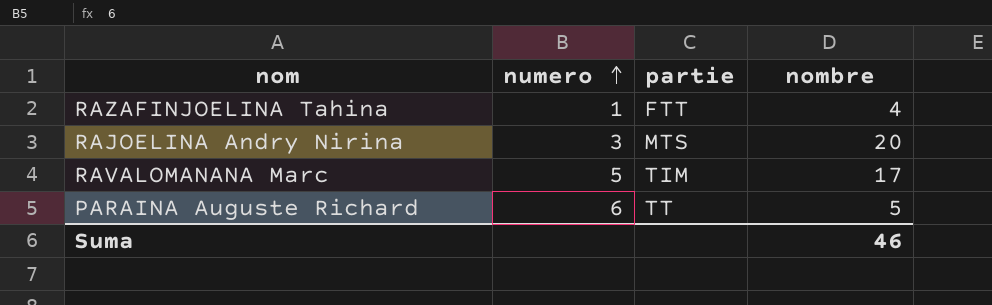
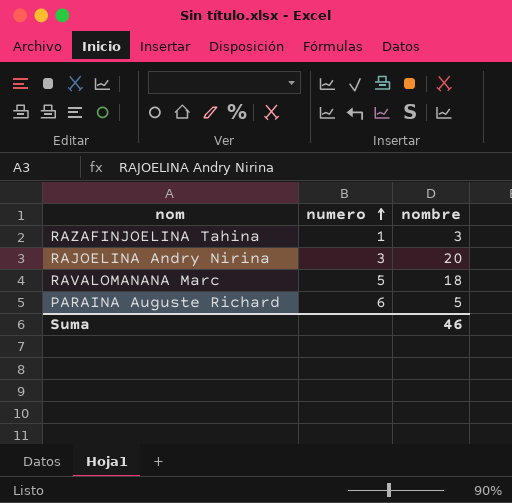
column partie | position: 3 -> none
RAZAFINJOELINA Tahina | nombre: 4 -> 3
RAVALOMANANA Marc | nombre: 17 -> 18

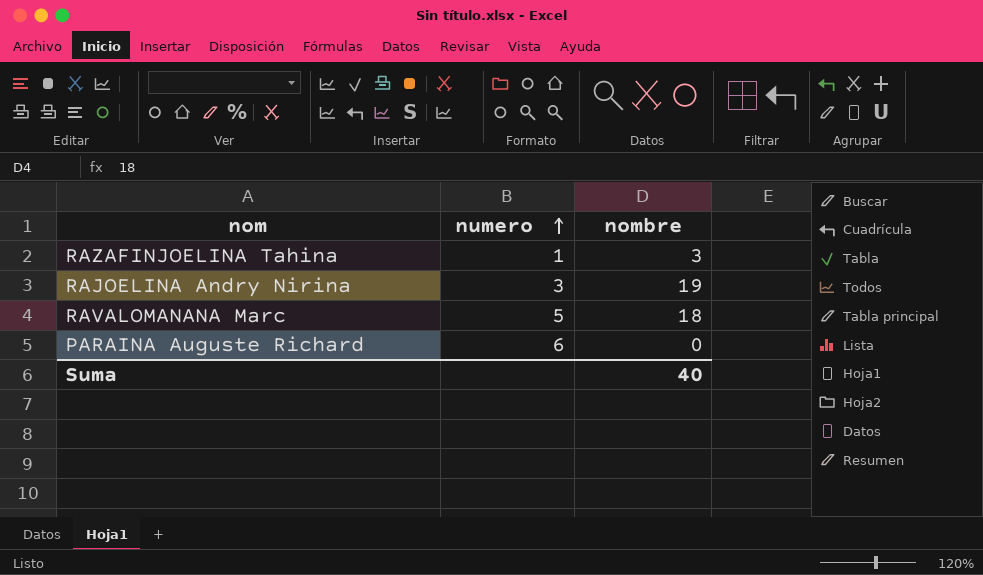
RAJOELINA Andry Nirina | nombre: 20 -> 19
PARAINA Auguste Richard | nombre: 5 -> 0
Suma | nombre: 46 -> 40

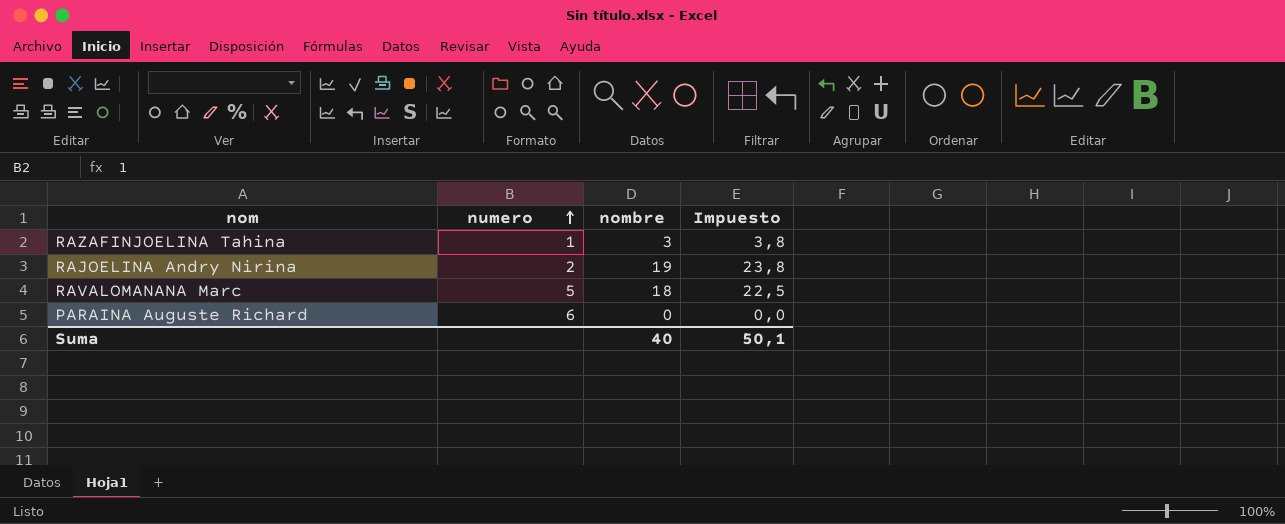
column Impuesto | formula: none -> [nombre] * 1,25
RAJOELINA Andry Nirina | numero: 3 -> 2

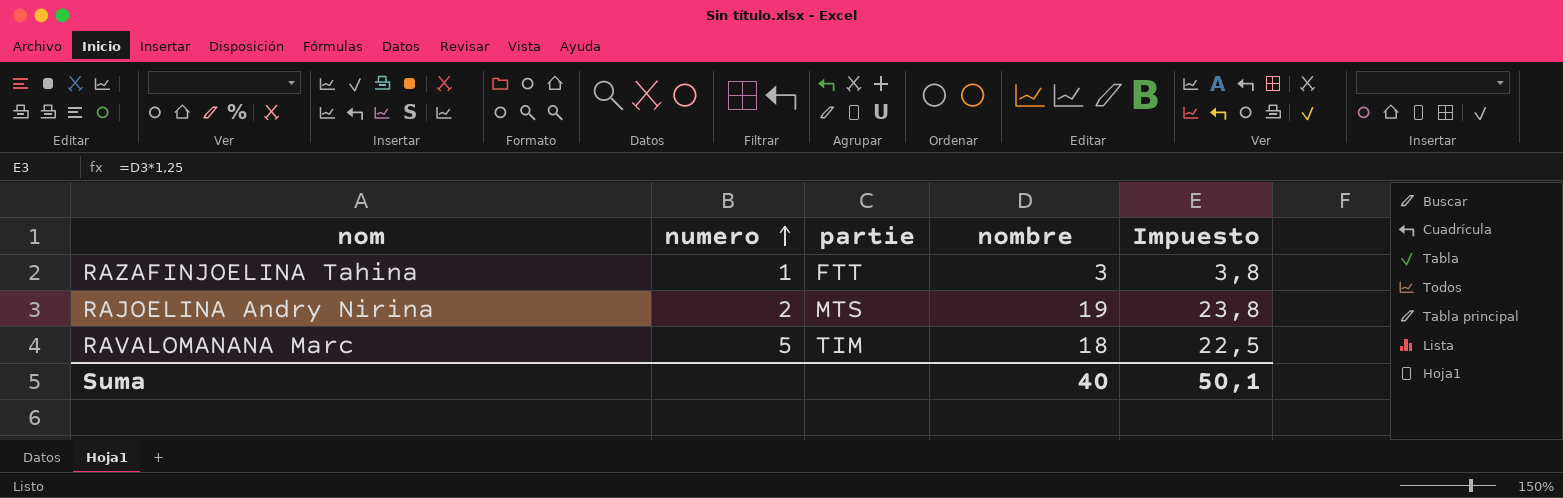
column partie | position: none -> 3
row PARAINA Auguste Richard: 6 | 0 | 0,0 -> none

